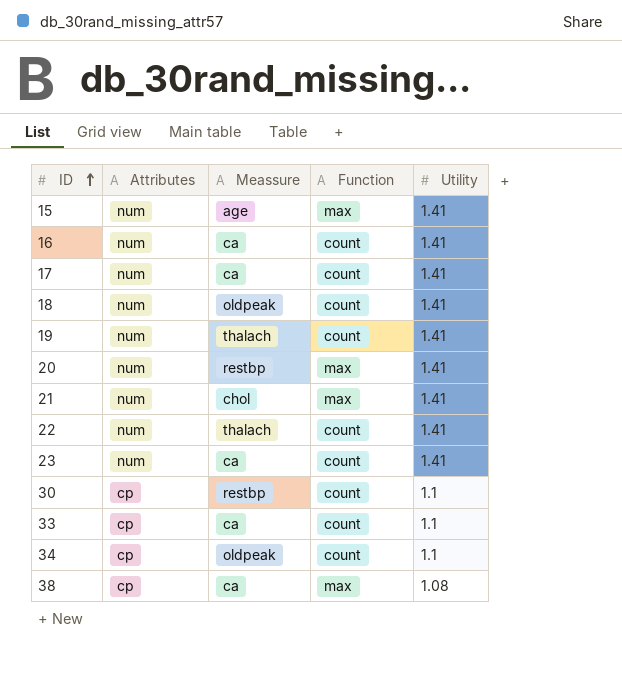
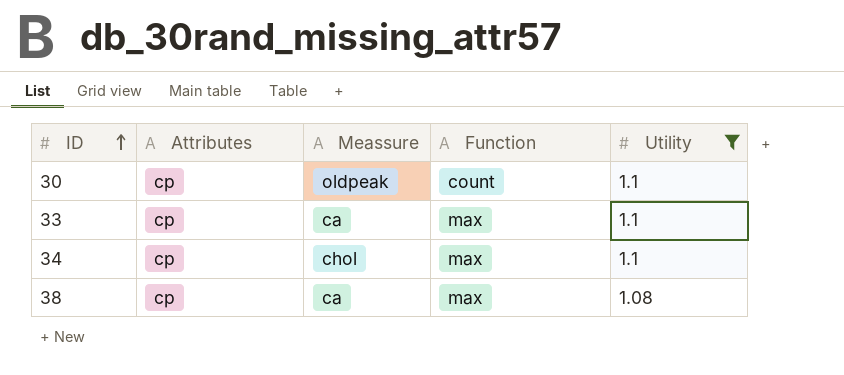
filter: none -> Utility != 1.41
30 | Meassure: restbp -> oldpeak
33 | Function: count -> max
34 | Meassure: oldpeak -> chol
34 | Function: count -> max

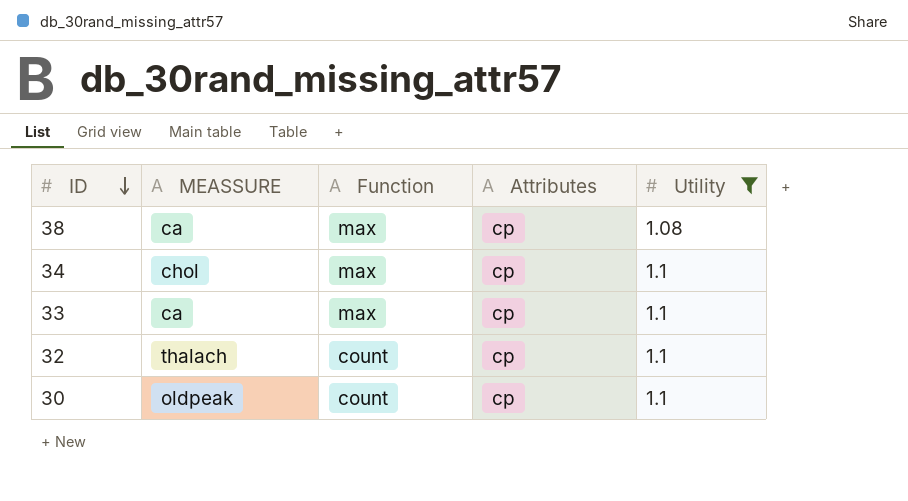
row order: ID ascending -> ID descending
column name: Meassure -> MEASSURE
column Attributes | position: 2 -> 4
row 32: none -> thalach | count | cp | 1.1

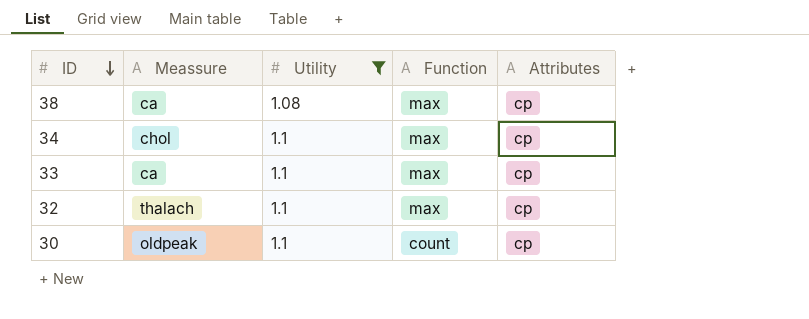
column name: MEASSURE -> Meassure
column Utility | position: 5 -> 3
32 | Function: count -> max

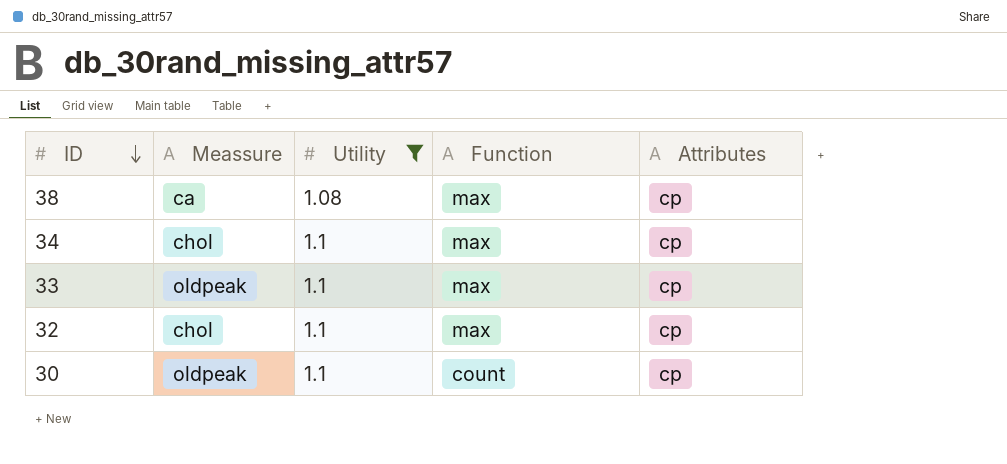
33 | Meassure: ca -> oldpeak
32 | Meassure: thalach -> chol

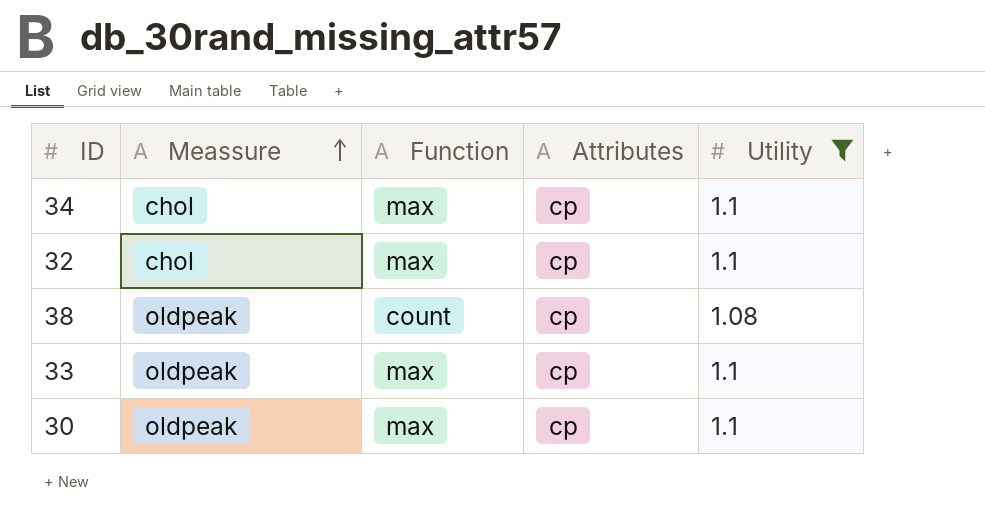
row order: ID descending -> Meassure ascending
column Utility | position: 3 -> 5
38 | Meassure: ca -> oldpeak
38 | Function: max -> count
30 | Function: count -> max

